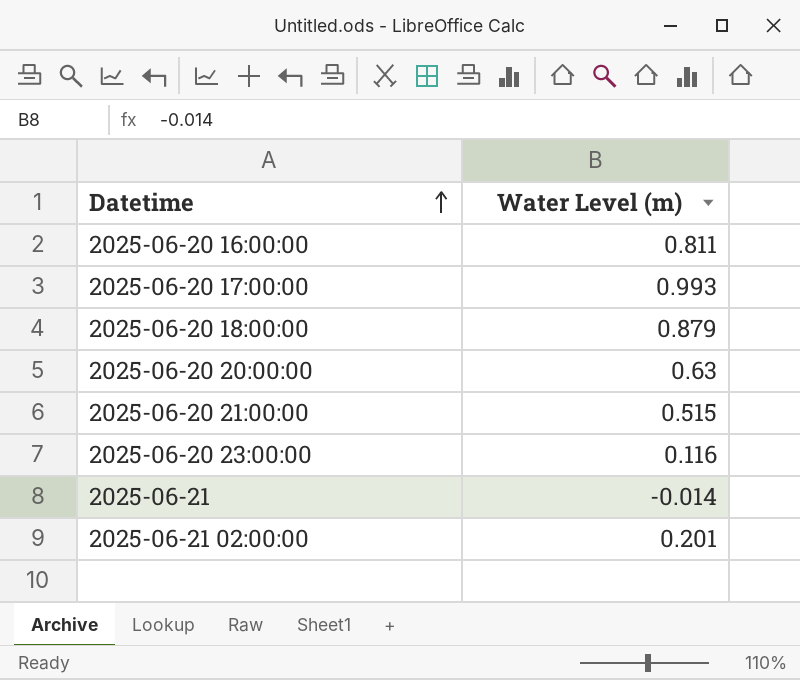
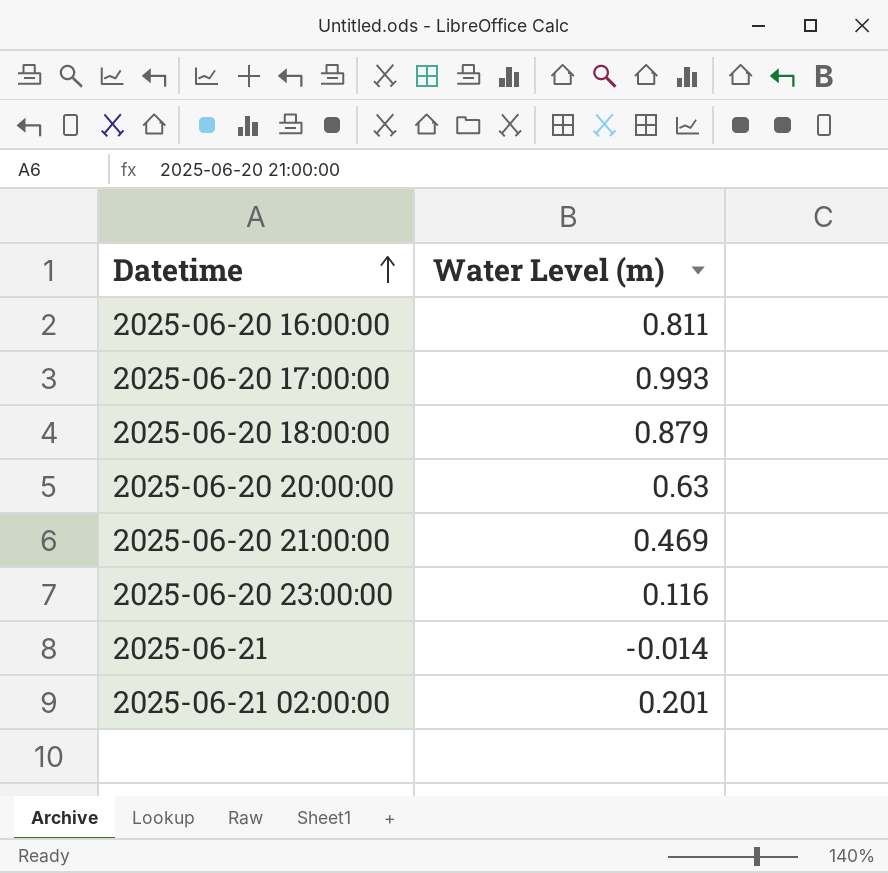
2025-06-20 21:00:00 | Water Level (m): 0.515 -> 0.469

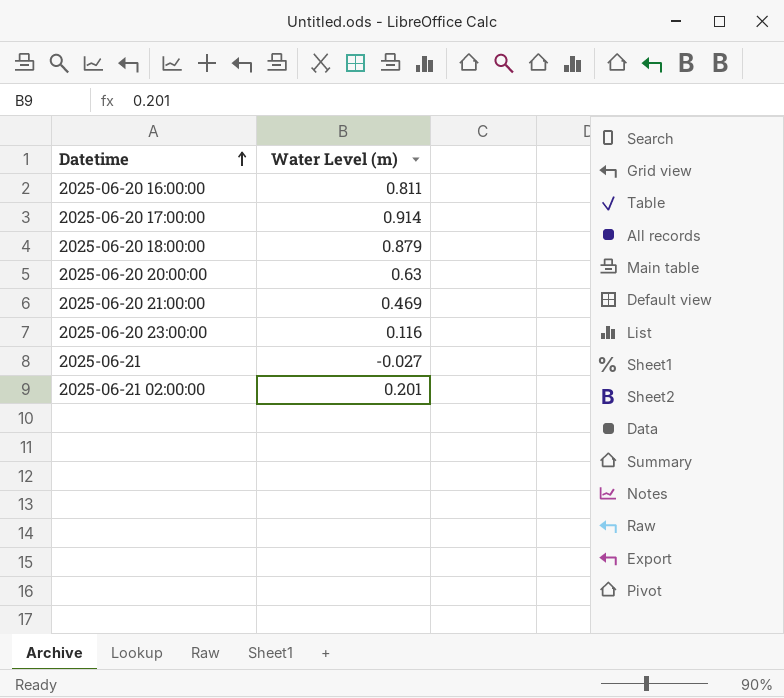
2025-06-20 17:00:00 | Water Level (m): 0.993 -> 0.914
2025-06-21 | Water Level (m): -0.014 -> -0.027

